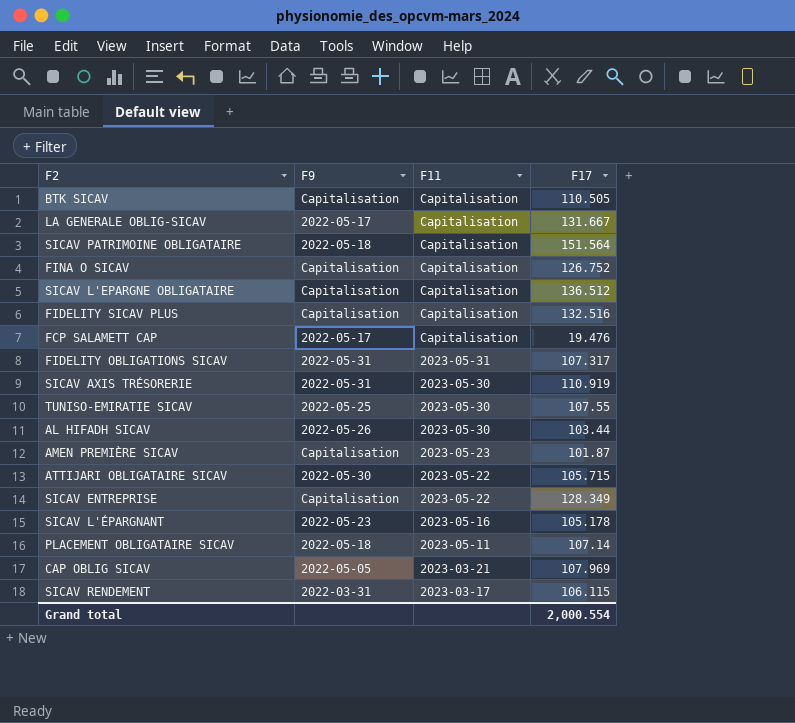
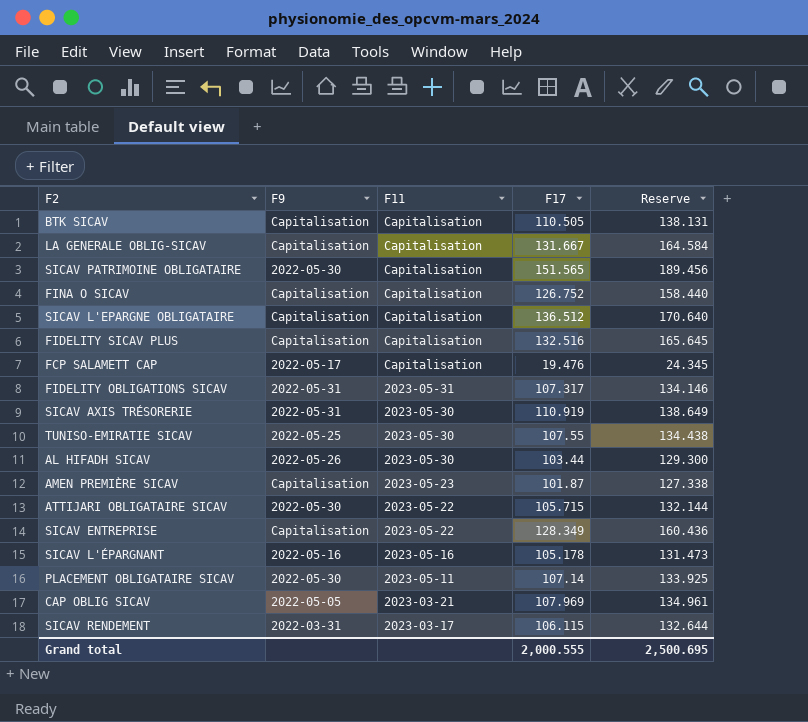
column Reserve | formula: none -> [F17] * 1.25
LA GENERALE OBLIG-SICAV | F9: 2022-05-17 -> Capitalisation
SICAV PATRIMOINE OBLIGATAIRE | F9: 2022-05-18 -> 2022-05-30
SICAV PATRIMOINE OBLIGATAIRE | F17: 151.564 -> 151.565
SICAV L'ÉPARGNANT | F9: 2022-05-23 -> 2022-05-16
PLACEMENT OBLIGATAIRE SICAV | F9: 2022-05-18 -> 2022-05-30
Grand total | F17: 2,000.554 -> 2,000.555

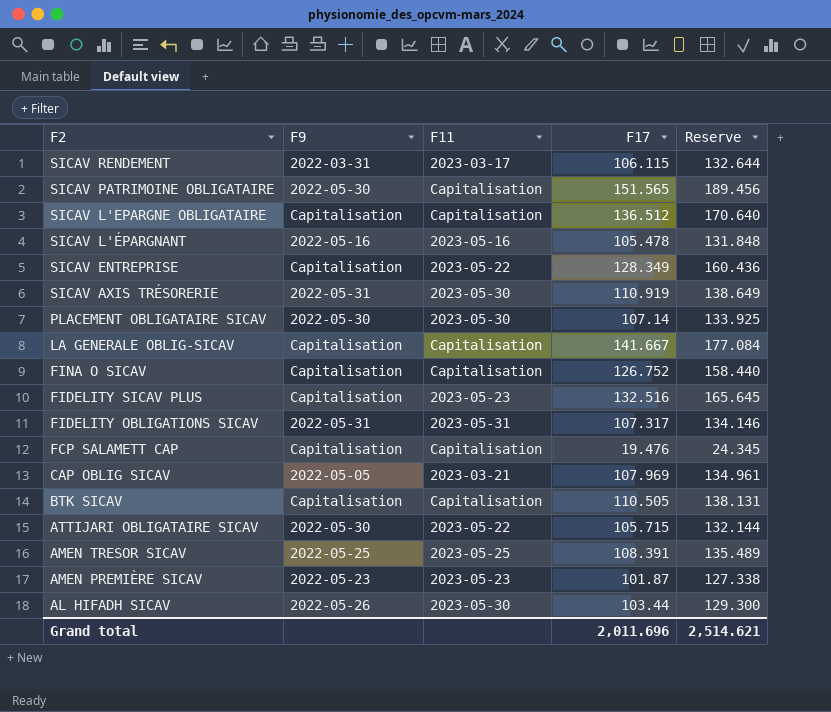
row order: F11 descending -> F2 descending
row TUNISO-EMIRATIE SICAV: 2022-05-25 | 2023-05-30 | 107.55 | 134.438 -> none
SICAV L'ÉPARGNANT | F17: 105.178 -> 105.478
SICAV L'ÉPARGNANT | Reserve: 131.473 -> 131.848
PLACEMENT OBLIGATAIRE SICAV | F11: 2023-05-11 -> 2023-05-30
LA GENERALE OBLIG-SICAV | F17: 131.667 -> 141.667
LA GENERALE OBLIG-SICAV | Reserve: 164.584 -> 177.084
FIDELITY SICAV PLUS | F11: Capitalisation -> 2023-05-23
FCP SALAMETT CAP | F9: 2022-05-17 -> Capitalisation
row AMEN TRESOR SICAV: none -> 2022-05-25 | 2023-05-25 | 108.391 | 135.489
AMEN PREMIÈRE SICAV | F9: Capitalisation -> 2022-05-23
Grand total | F17: 2,000.555 -> 2,011.696
Grand total | Reserve: 2,500.695 -> 2,514.621

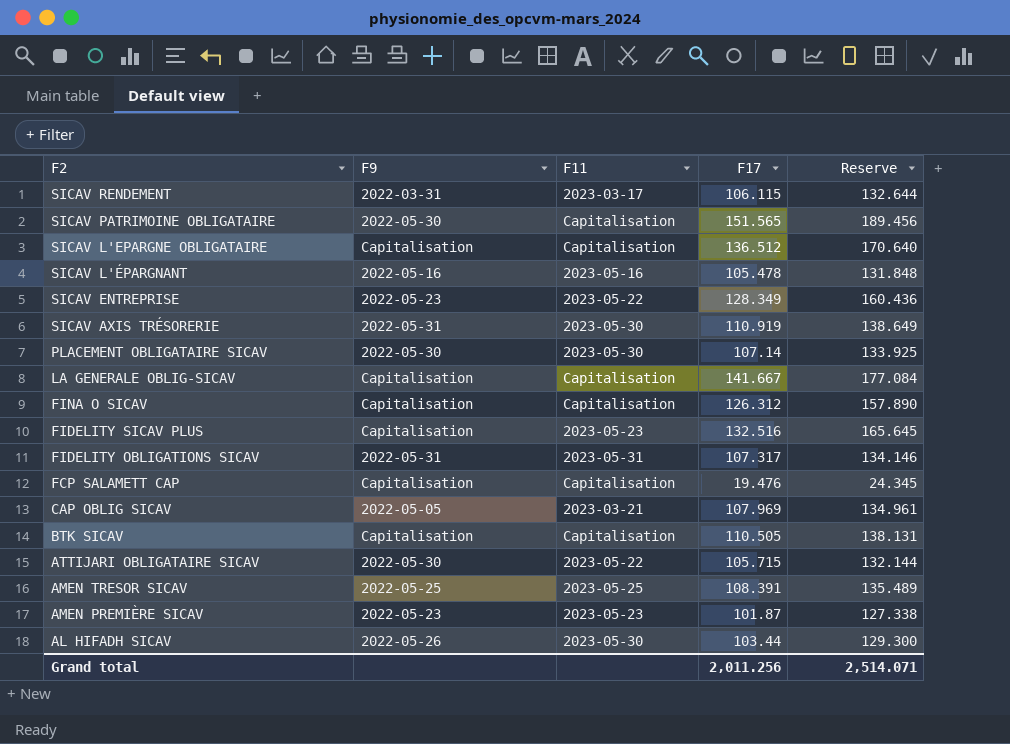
SICAV ENTREPRISE | F9: Capitalisation -> 2022-05-23
FINA O SICAV | F17: 126.752 -> 126.312
FINA O SICAV | Reserve: 158.440 -> 157.890
Grand total | F17: 2,011.696 -> 2,011.256
Grand total | Reserve: 2,514.621 -> 2,514.071

